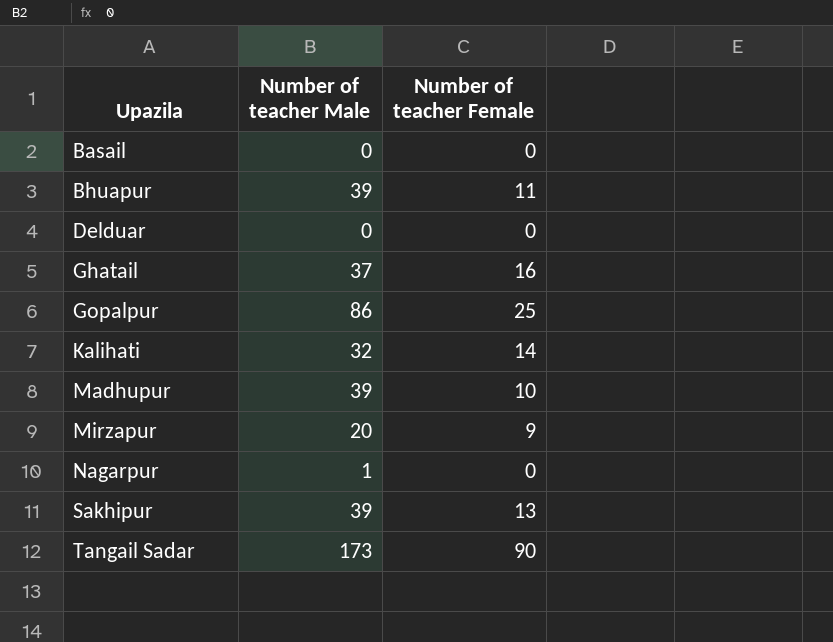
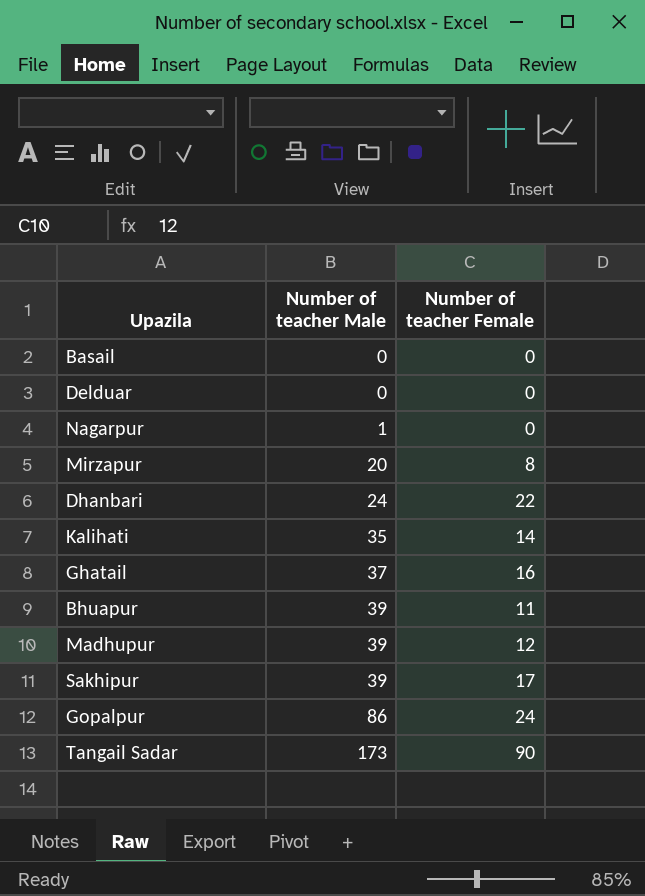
row order: Upazila ascending -> Number of teacher Male ascending
Mirzapur | Number of teacher Female: 9 -> 8
row Dhanbari: none -> 24 | 22
Kalihati | Number of teacher Male: 32 -> 35
Madhupur | Number of teacher Female: 10 -> 12
Sakhipur | Number of teacher Female: 13 -> 17
Gopalpur | Number of teacher Female: 25 -> 24

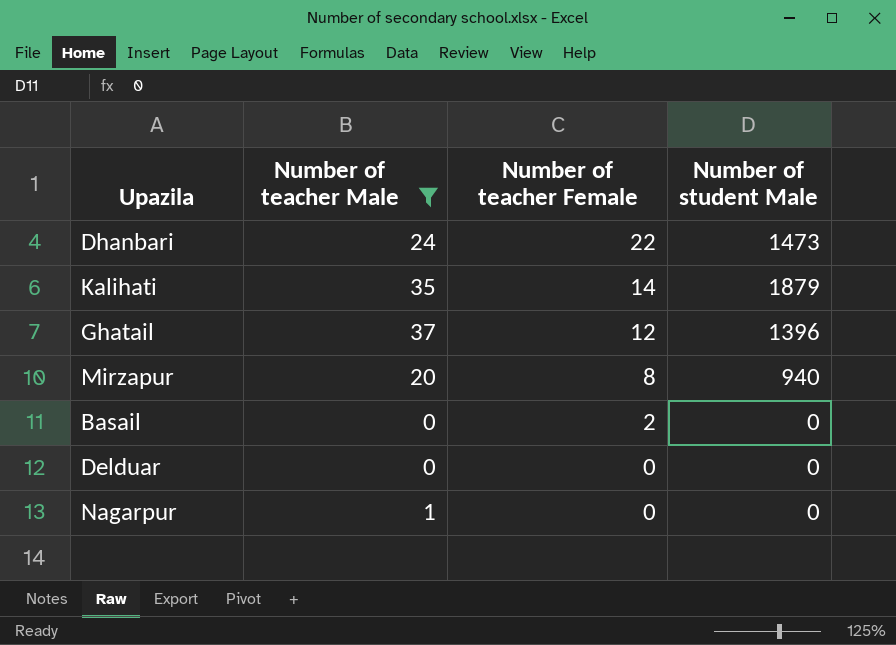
filter: none -> Number of teacher Male <= 37
row order: Number of teacher Male ascending -> Number of teacher Female descending
column Number of student Male | position: none -> 4
Ghatail | Number of teacher Female: 16 -> 12
Basail | Number of teacher Female: 0 -> 2

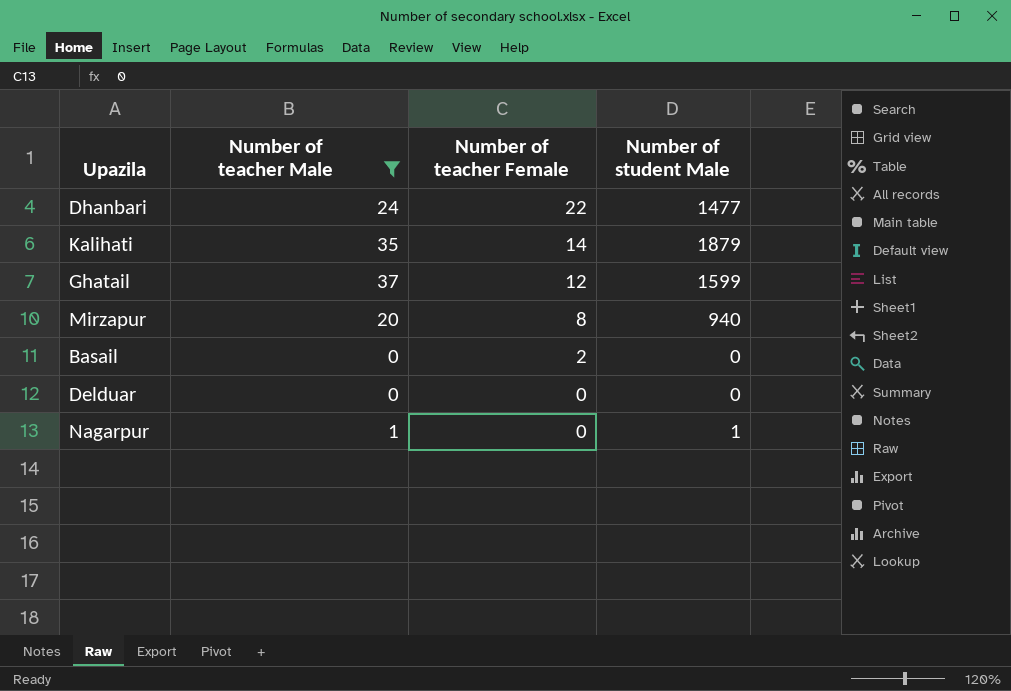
Dhanbari | Number of student Male: 1473 -> 1477
Ghatail | Number of student Male: 1396 -> 1599
Nagarpur | Number of student Male: 0 -> 1

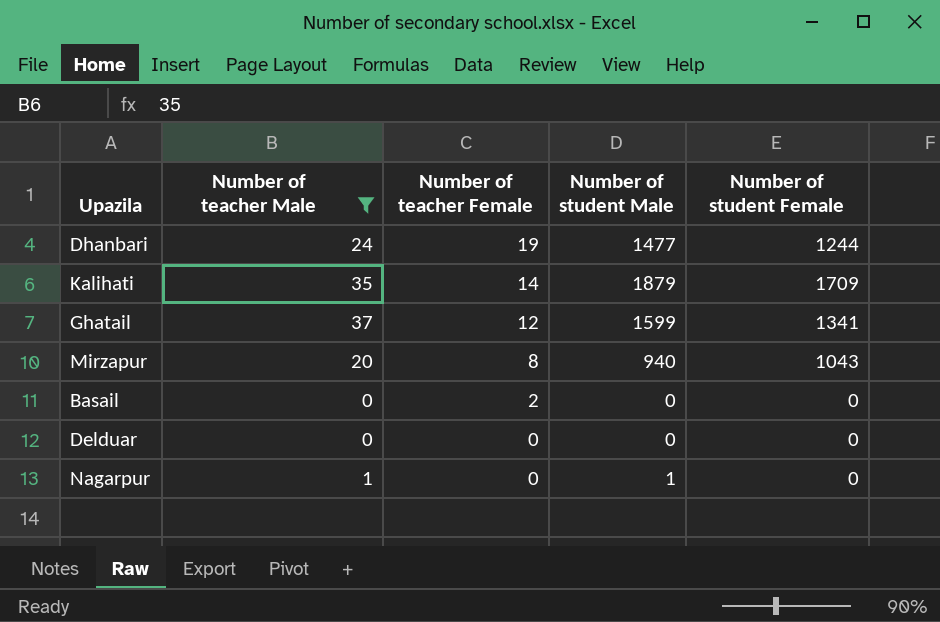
column Number of student Female | position: none -> 5
Dhanbari | Number of teacher Female: 22 -> 19

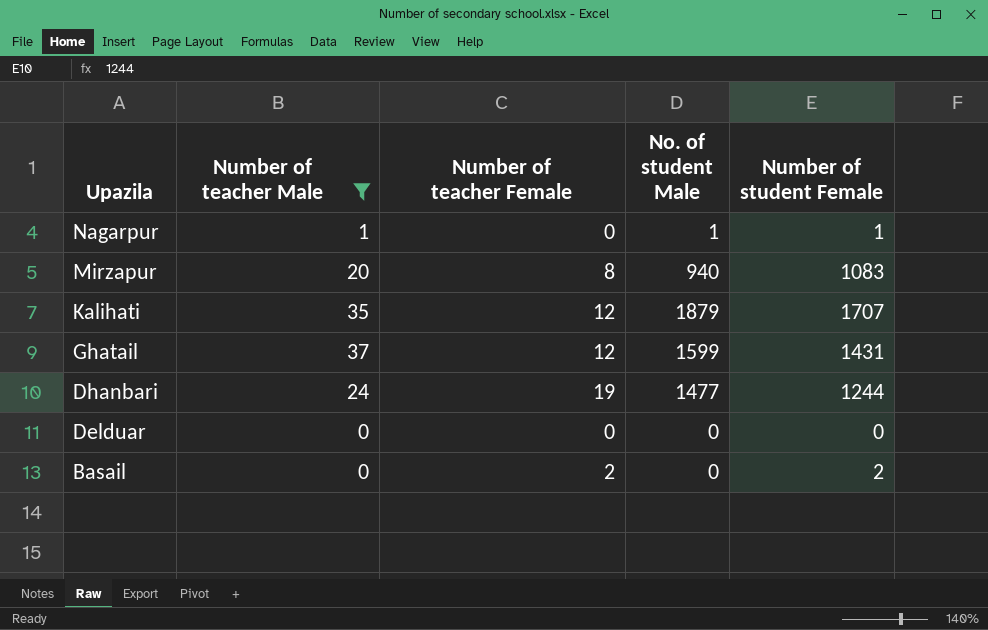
row order: Number of teacher Female descending -> Upazila descending
column name: Number of student Male -> No. of student Male
Nagarpur | Number of student Female: 0 -> 1
Mirzapur | Number of student Female: 1043 -> 1083
Kalihati | Number of teacher Female: 14 -> 12
Kalihati | Number of student Female: 1709 -> 1707
Ghatail | Number of student Female: 1341 -> 1431
Basail | Number of student Female: 0 -> 2

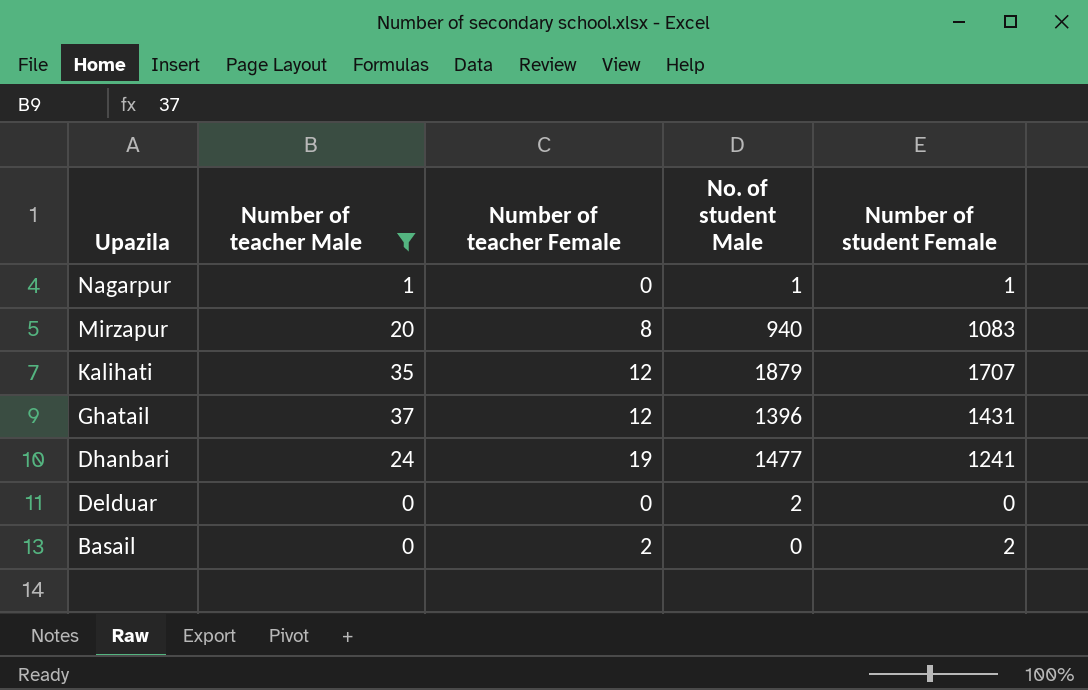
Ghatail | No. of student Male: 1599 -> 1396
Dhanbari | Number of student Female: 1244 -> 1241
Delduar | No. of student Male: 0 -> 2

